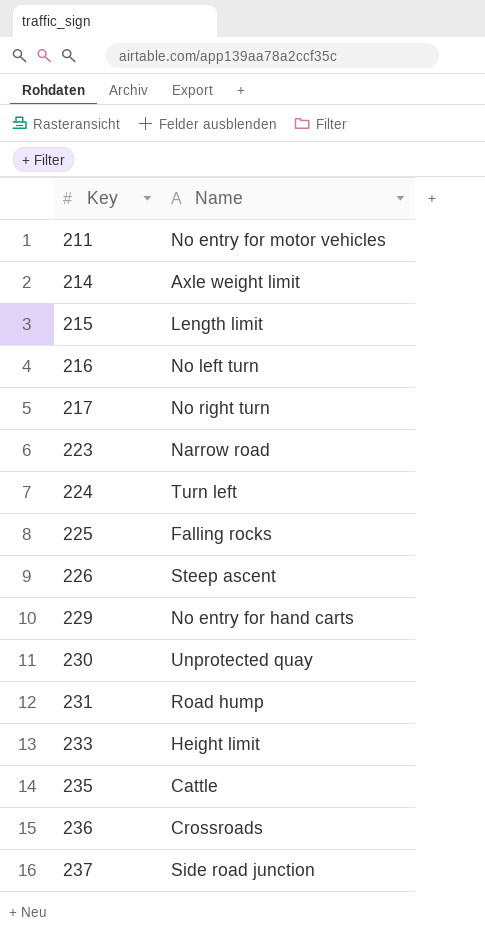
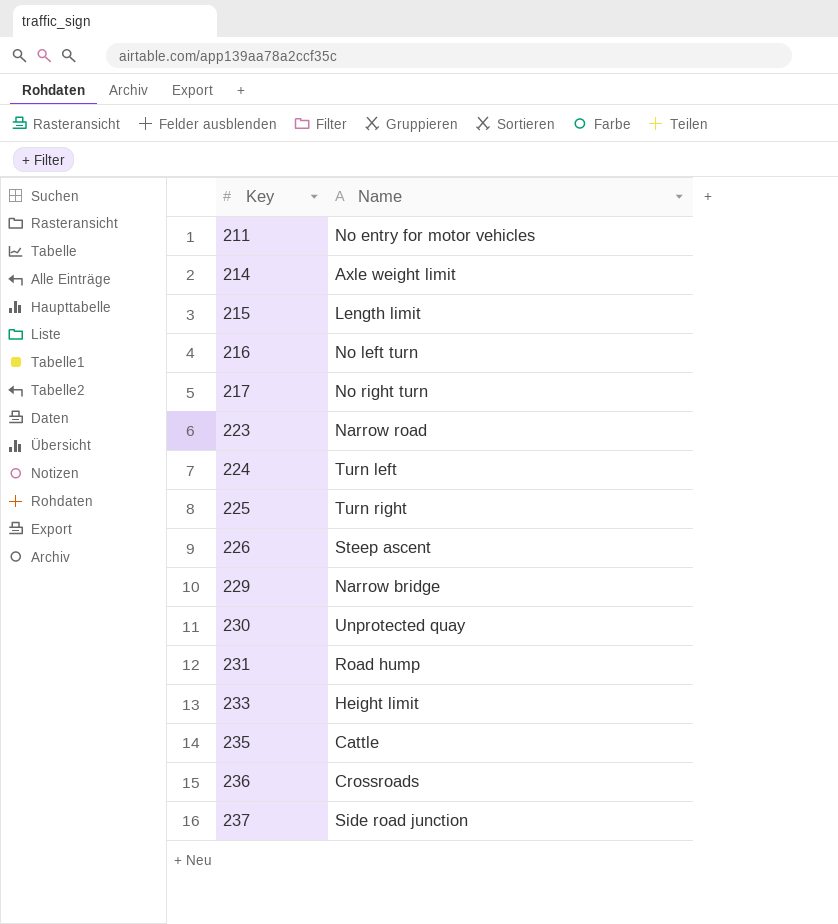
225 | Name: Falling rocks -> Turn right
229 | Name: No entry for hand carts -> Narrow bridge

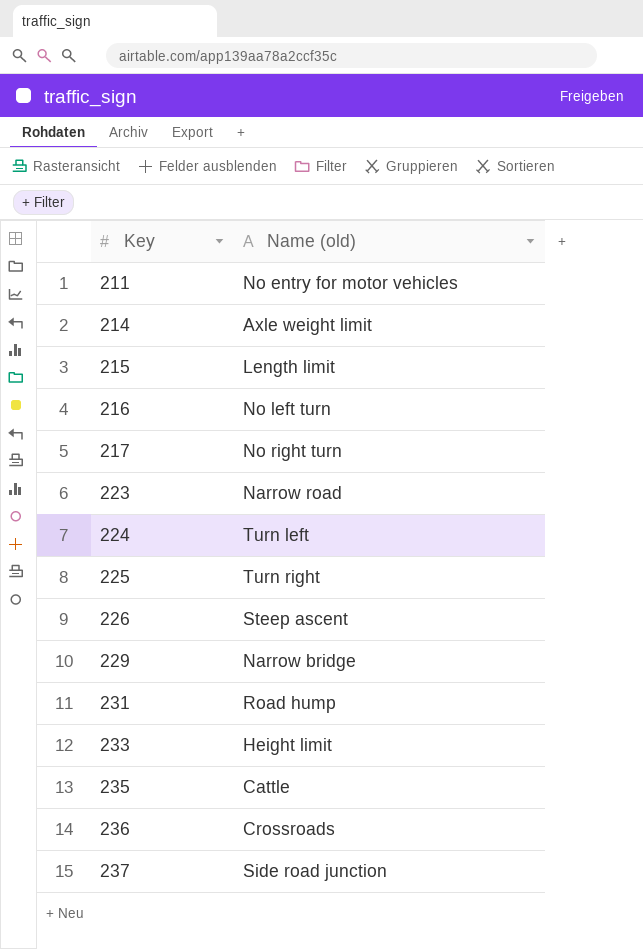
column name: Name -> Name (old)
row 230: Unprotected quay -> none

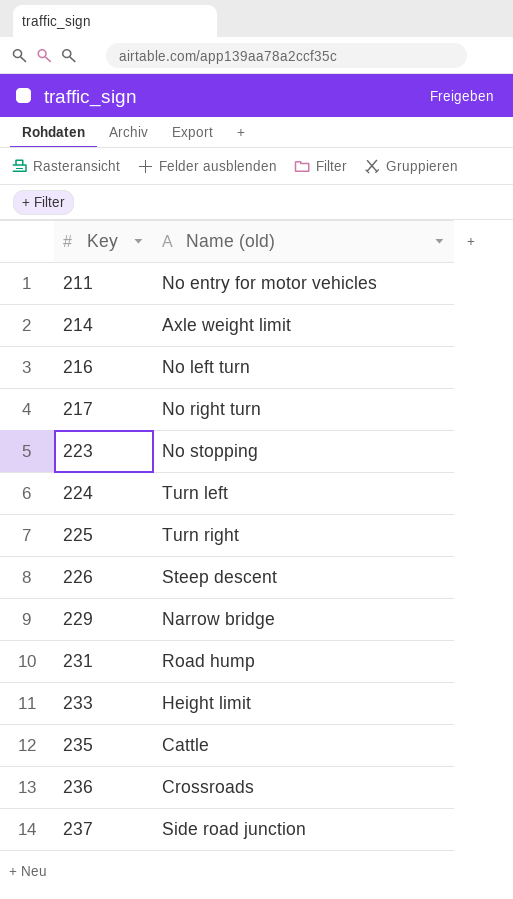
row 215: Length limit -> none
223 | Name (old): Narrow road -> No stopping
226 | Name (old): Steep ascent -> Steep descent

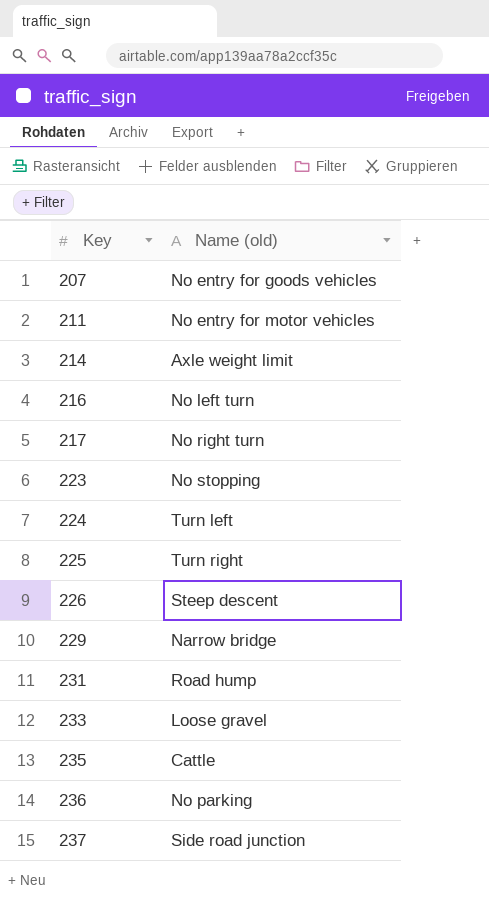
row 207: none -> No entry for goods vehicles
233 | Name (old): Height limit -> Loose gravel
236 | Name (old): Crossroads -> No parking

